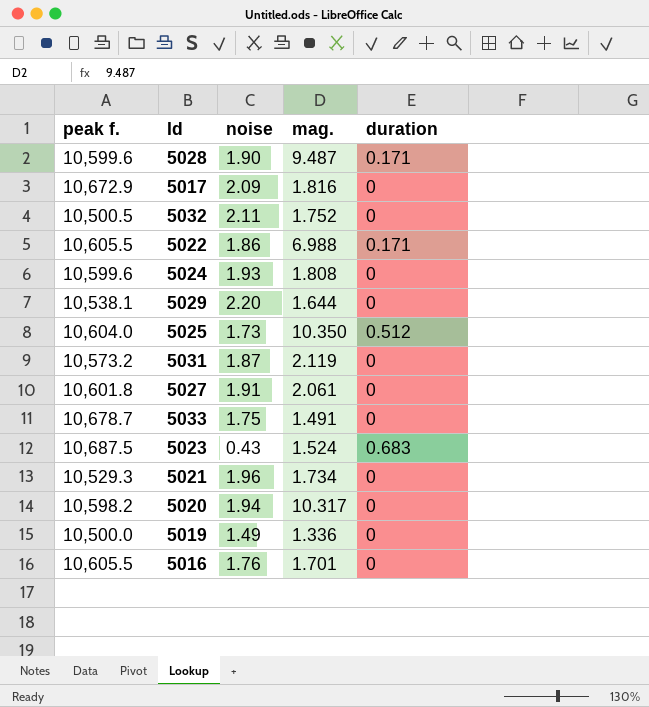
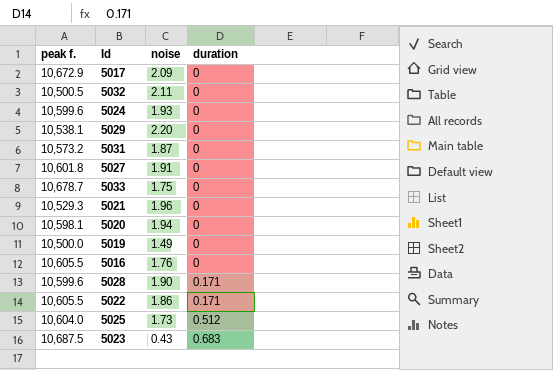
row order: none -> duration ascending
column mag. | position: 4 -> none
5020 | peak f.: 10,598.2 -> 10,598.1

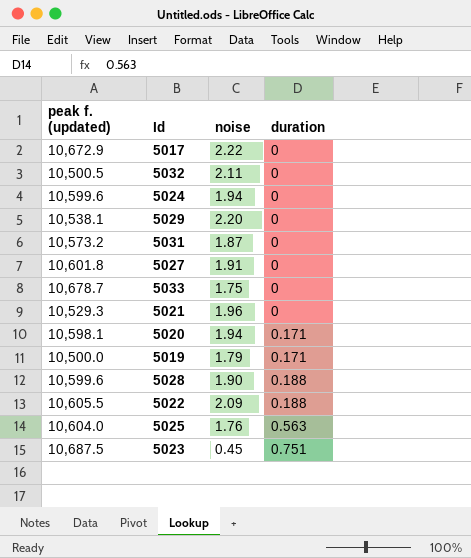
column name: peak f. -> peak f. (updated)
row 5016: 10,605.5 | 1.76 | 0 -> none
5017 | noise: 2.09 -> 2.22
5024 | noise: 1.93 -> 1.94
5020 | duration: 0 -> 0.171
5019 | noise: 1.49 -> 1.79
5019 | duration: 0 -> 0.171
5028 | duration: 0.171 -> 0.188
5022 | noise: 1.86 -> 2.09
5022 | duration: 0.171 -> 0.188
5025 | noise: 1.73 -> 1.76
5025 | duration: 0.512 -> 0.563
5023 | noise: 0.43 -> 0.45
5023 | duration: 0.683 -> 0.751

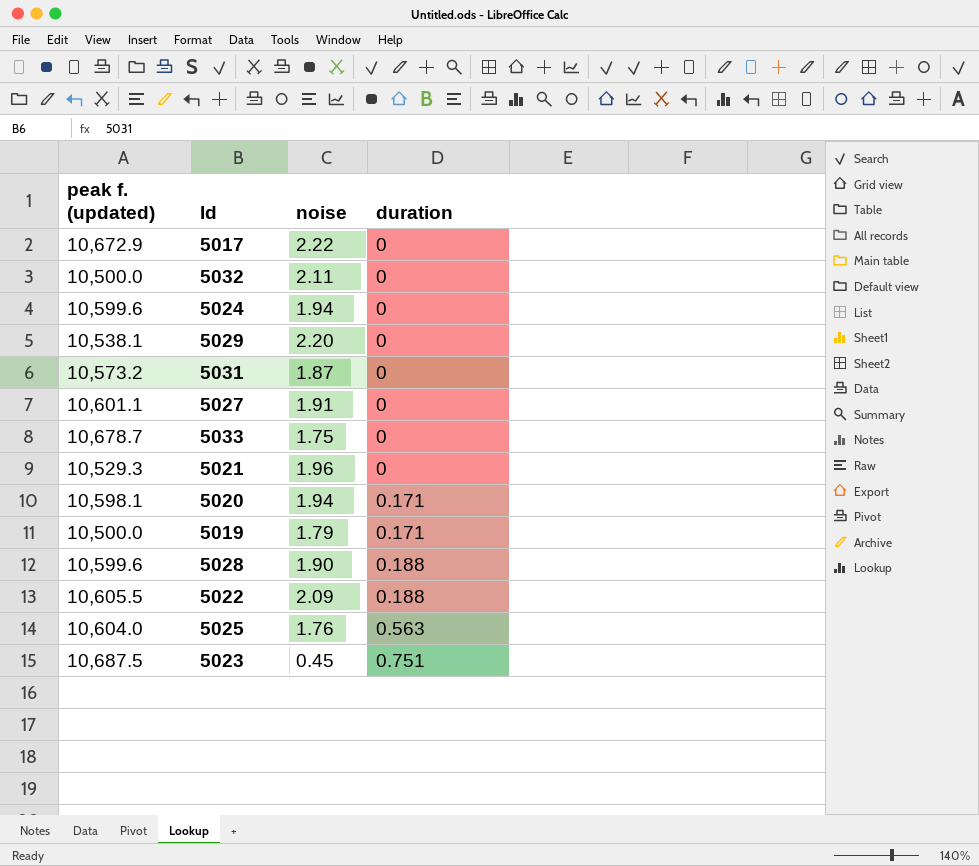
5032 | peak f. (updated): 10,500.5 -> 10,500.0
5027 | peak f. (updated): 10,601.8 -> 10,601.1

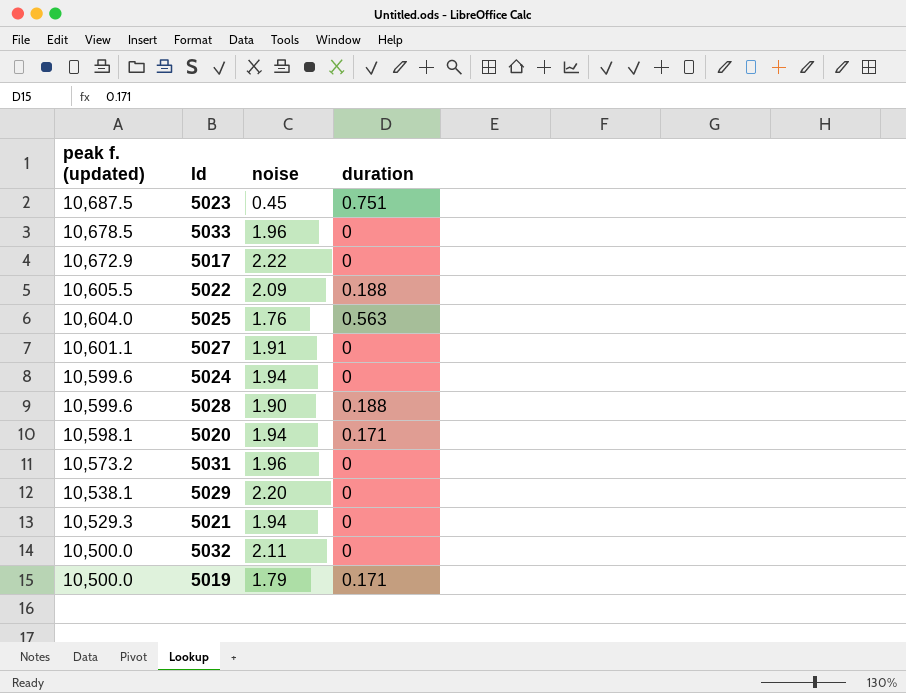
row order: duration ascending -> peak f. (updated) descending
5033 | peak f. (updated): 10,678.7 -> 10,678.5
5033 | noise: 1.75 -> 1.96
5031 | noise: 1.87 -> 1.96
5021 | noise: 1.96 -> 1.94

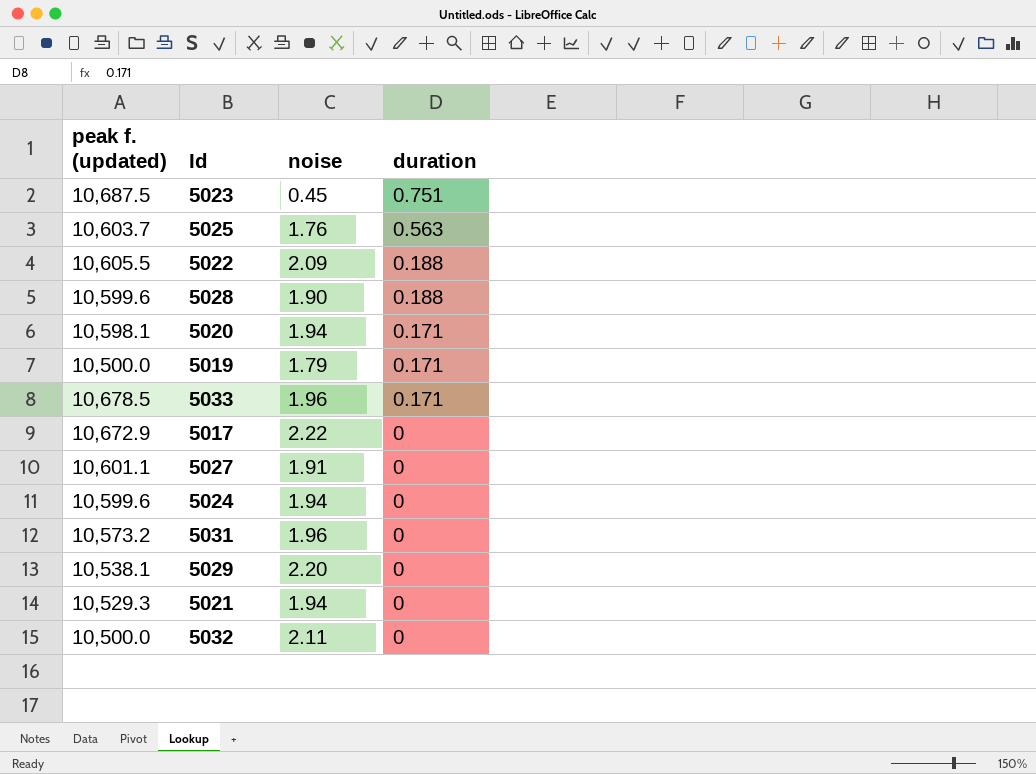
row order: peak f. (updated) descending -> duration descending
5025 | peak f. (updated): 10,604.0 -> 10,603.7
5033 | duration: 0 -> 0.171

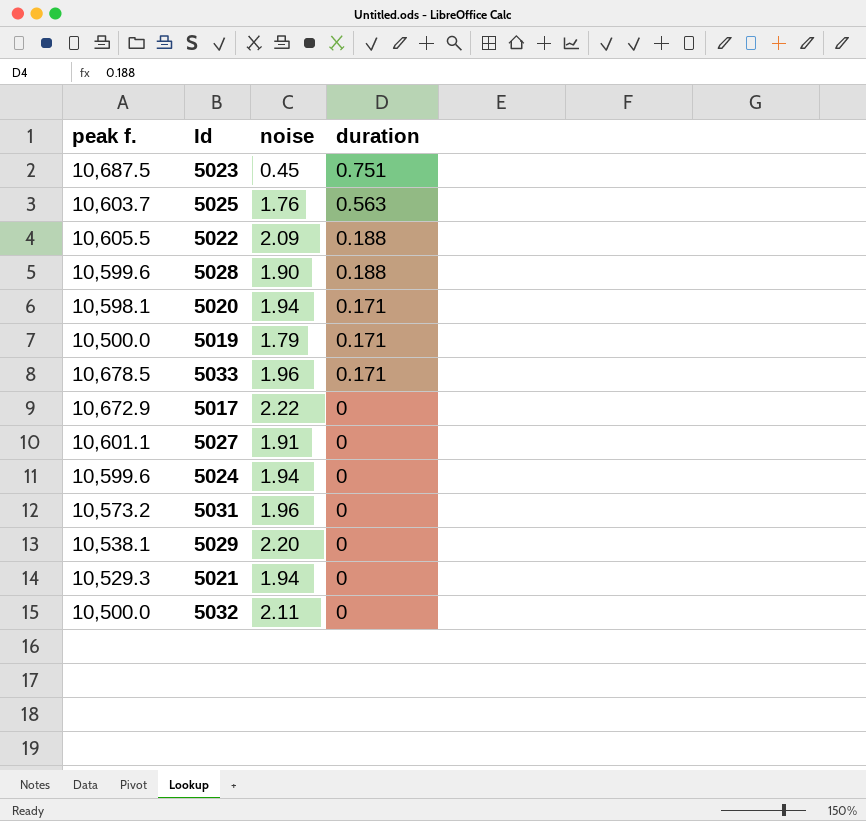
column name: peak f. (updated) -> peak f.

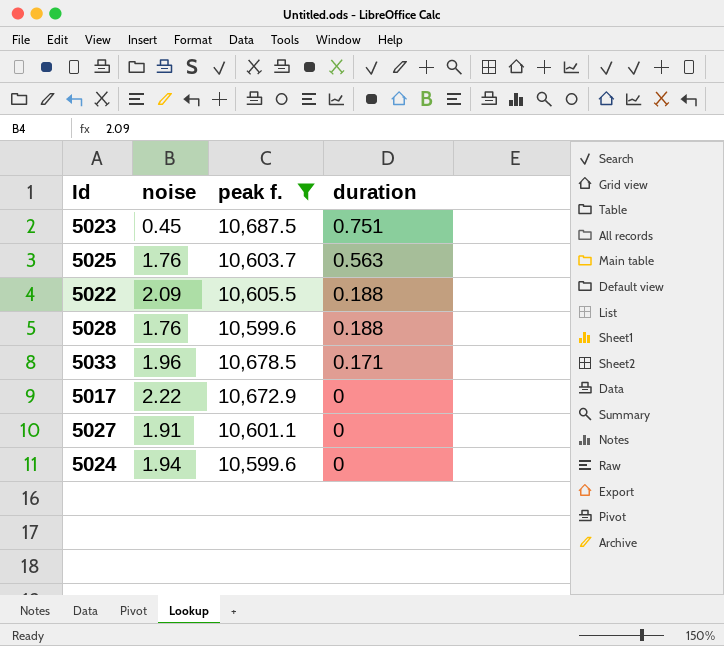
filter: none -> peak f. >= 10,599.6
column peak f. | position: 1 -> 3
5028 | noise: 1.90 -> 1.76

